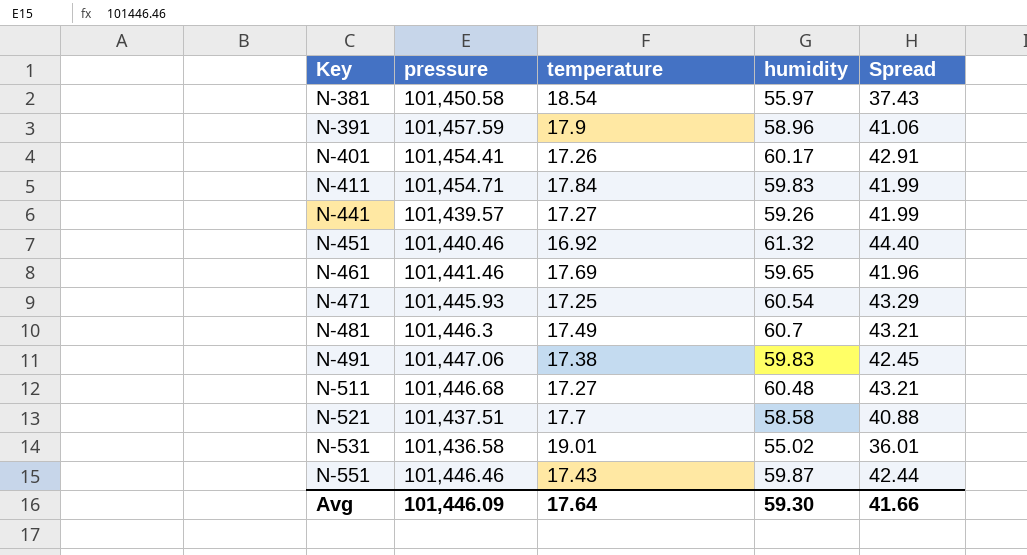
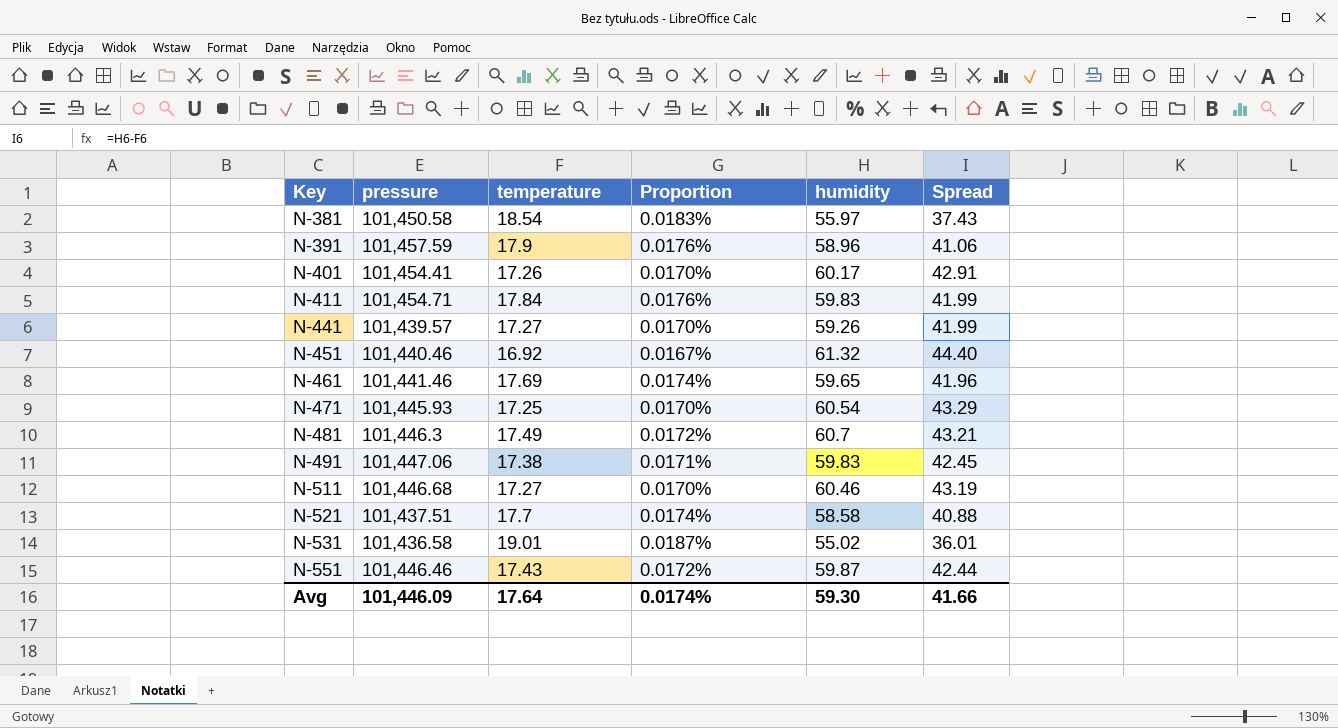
column Proportion | formula: none -> [temperature] / [pressure]
N-511 | humidity: 60.48 -> 60.46
N-511 | Spread: 43.21 -> 43.19

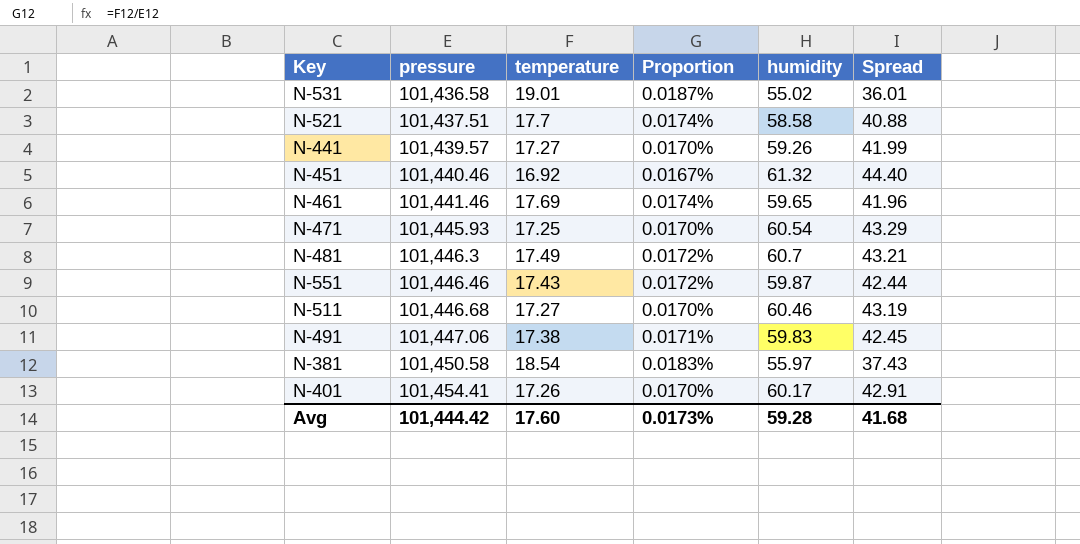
row order: Key ascending -> pressure ascending
row N-391: 101,457.59 | 17.9 | 0.0176% | 58.96 | 41.06 -> none
row N-411: 101,454.71 | 17.84 | 0.0176% | 59.83 | 41.99 -> none
Avg | pressure: 101,446.09 -> 101,444.42
Avg | temperature: 17.64 -> 17.60
Avg | Proportion: 0.0174% -> 0.0173%
Avg | humidity: 59.30 -> 59.28
Avg | Spread: 41.66 -> 41.68

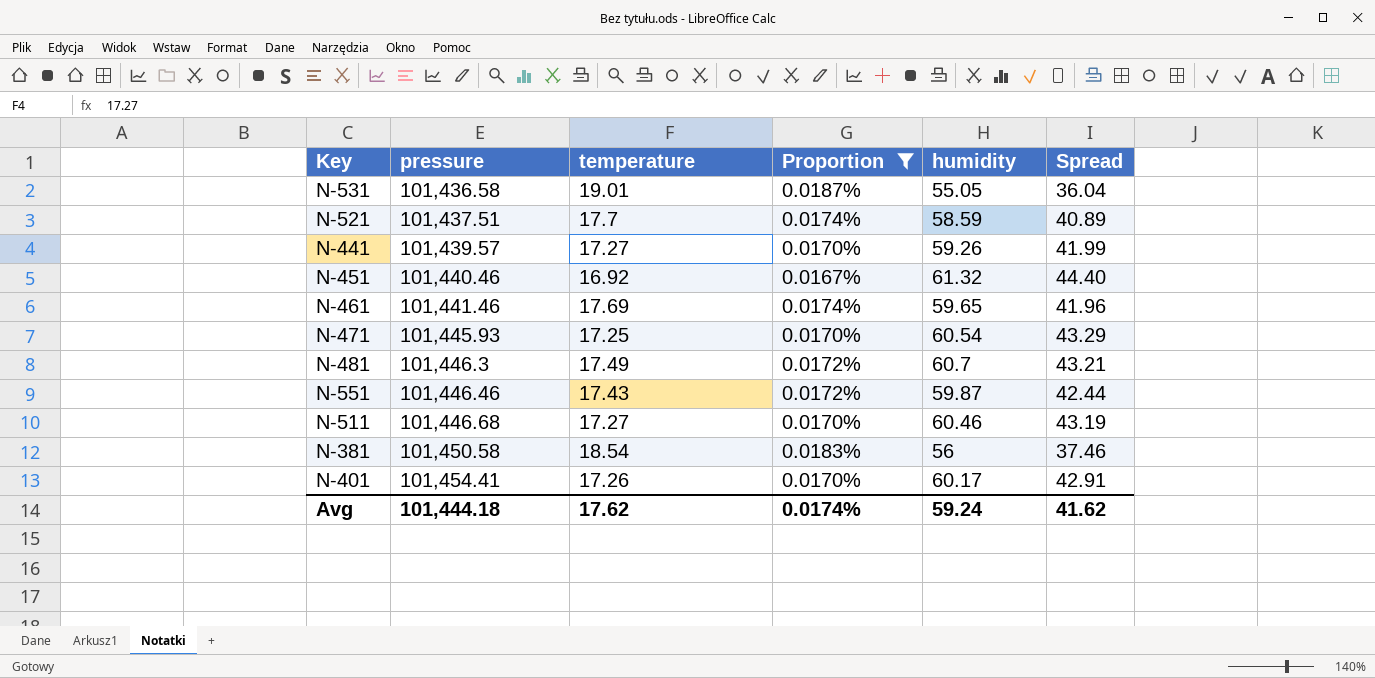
filter: none -> Proportion != 0.0171%
N-531 | humidity: 55.02 -> 55.05
N-531 | Spread: 36.01 -> 36.04
N-521 | humidity: 58.58 -> 58.59
N-521 | Spread: 40.88 -> 40.89
N-381 | humidity: 55.97 -> 56
N-381 | Spread: 37.43 -> 37.46
Avg | pressure: 101,444.42 -> 101,444.18
Avg | temperature: 17.60 -> 17.62
Avg | Proportion: 0.0173% -> 0.0174%
Avg | humidity: 59.28 -> 59.24
Avg | Spread: 41.68 -> 41.62

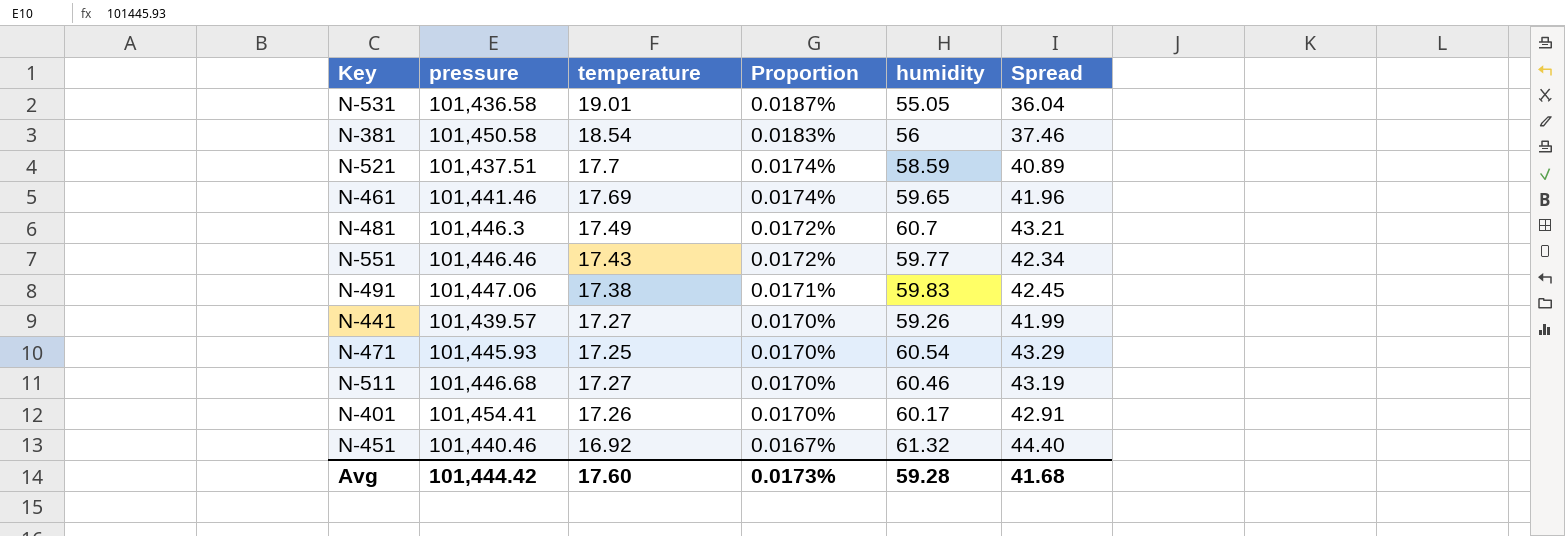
filter: Proportion != 0.0171% -> none
row order: pressure ascending -> Proportion descending
N-551 | humidity: 59.87 -> 59.77
N-551 | Spread: 42.44 -> 42.34
Avg | pressure: 101,444.18 -> 101,444.42
Avg | temperature: 17.62 -> 17.60
Avg | Proportion: 0.0174% -> 0.0173%
Avg | humidity: 59.24 -> 59.28
Avg | Spread: 41.62 -> 41.68

